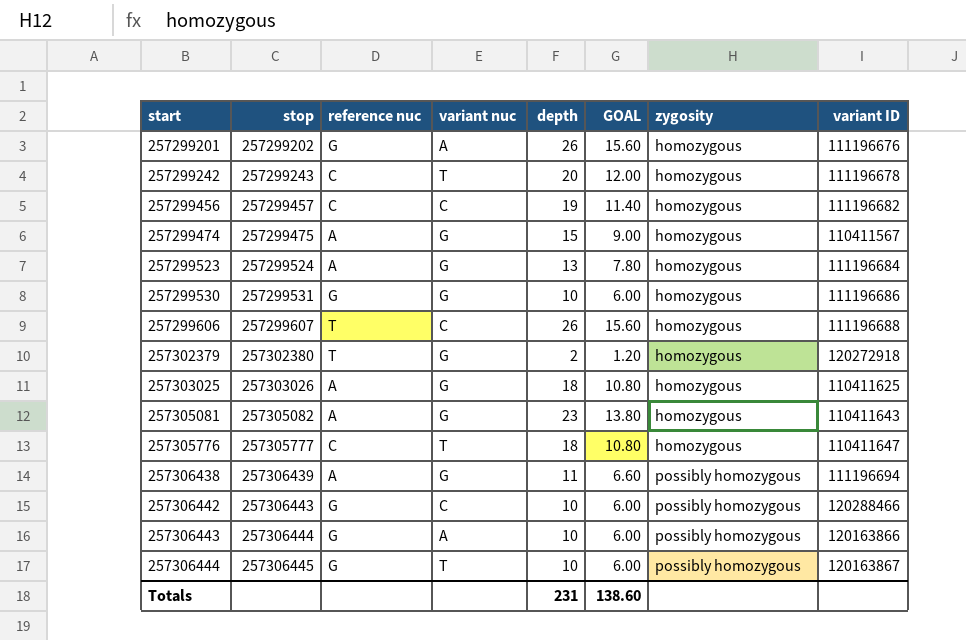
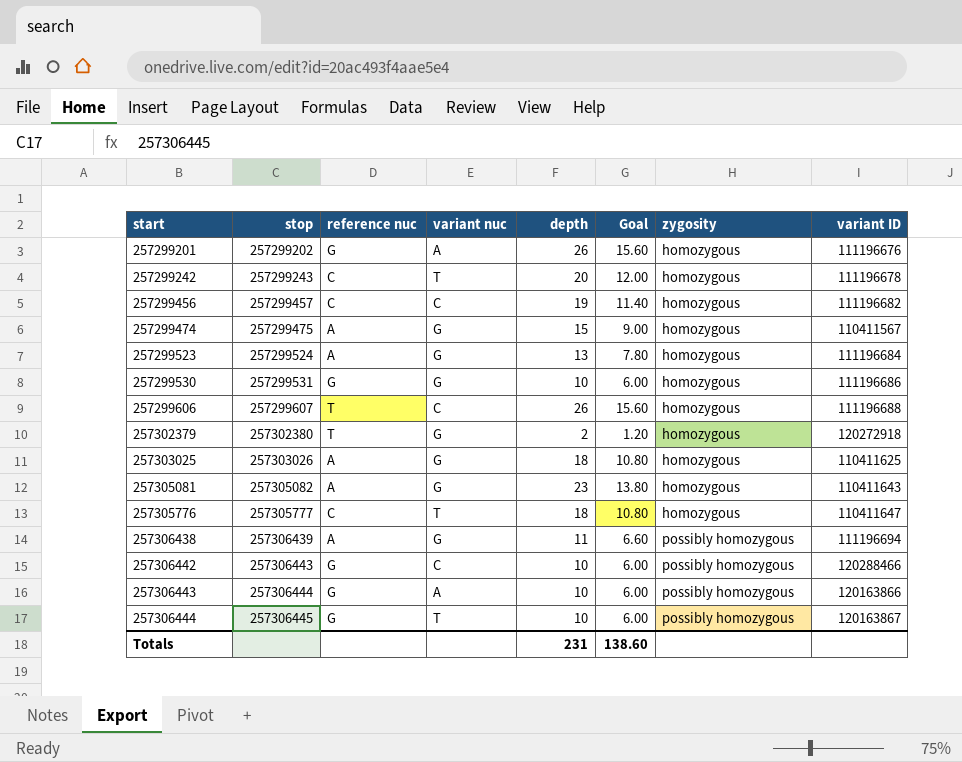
column name: GOAL -> Goal

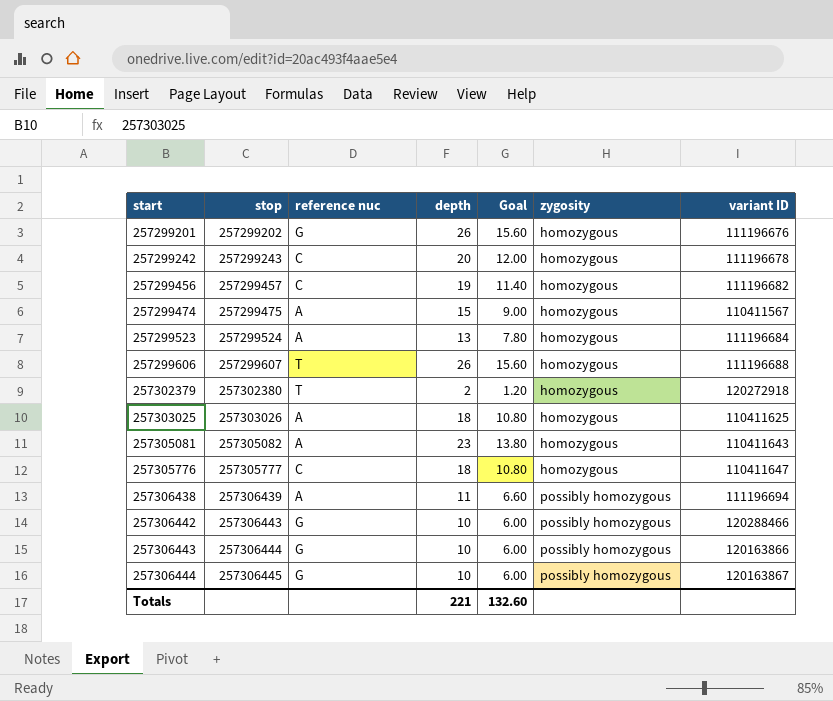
column variant nuc | position: 4 -> none
row 257299530: 257299531 | G | G | 10 | 6.00 | homozygous | 111196686 -> none
Totals | depth: 231 -> 221
Totals | Goal: 138.60 -> 132.60

